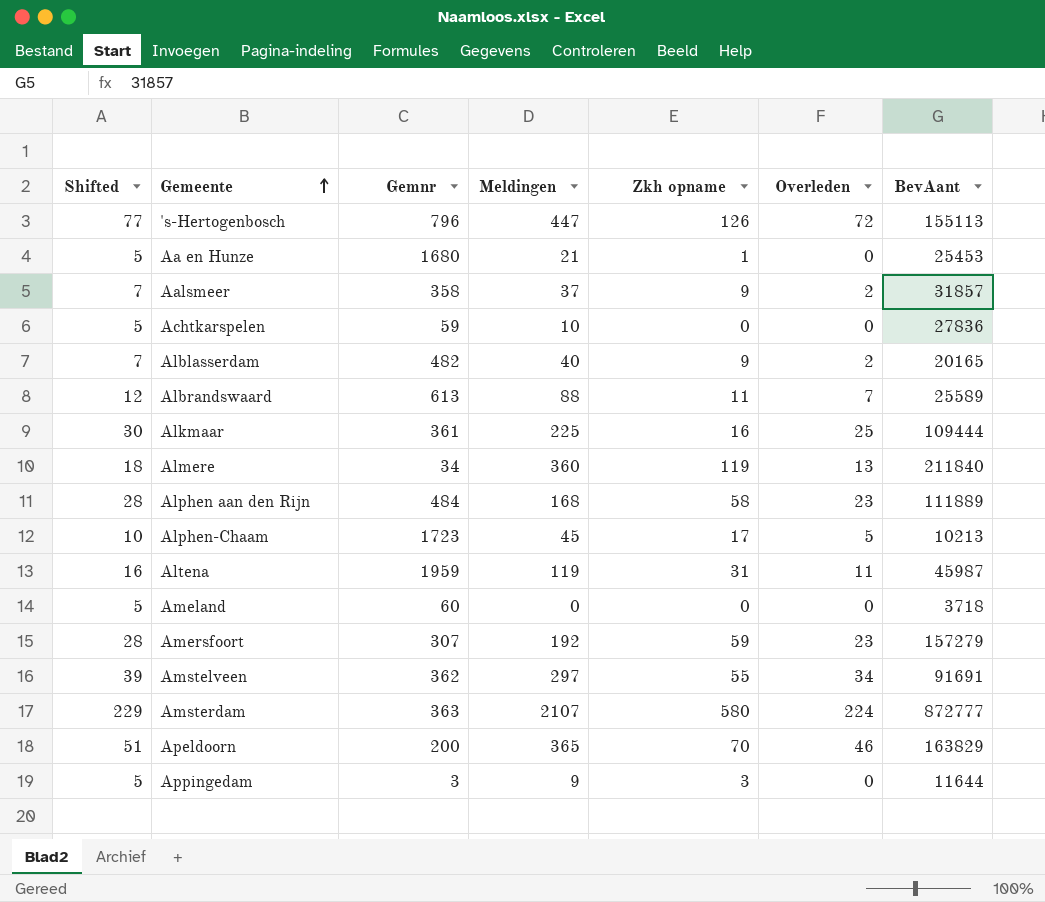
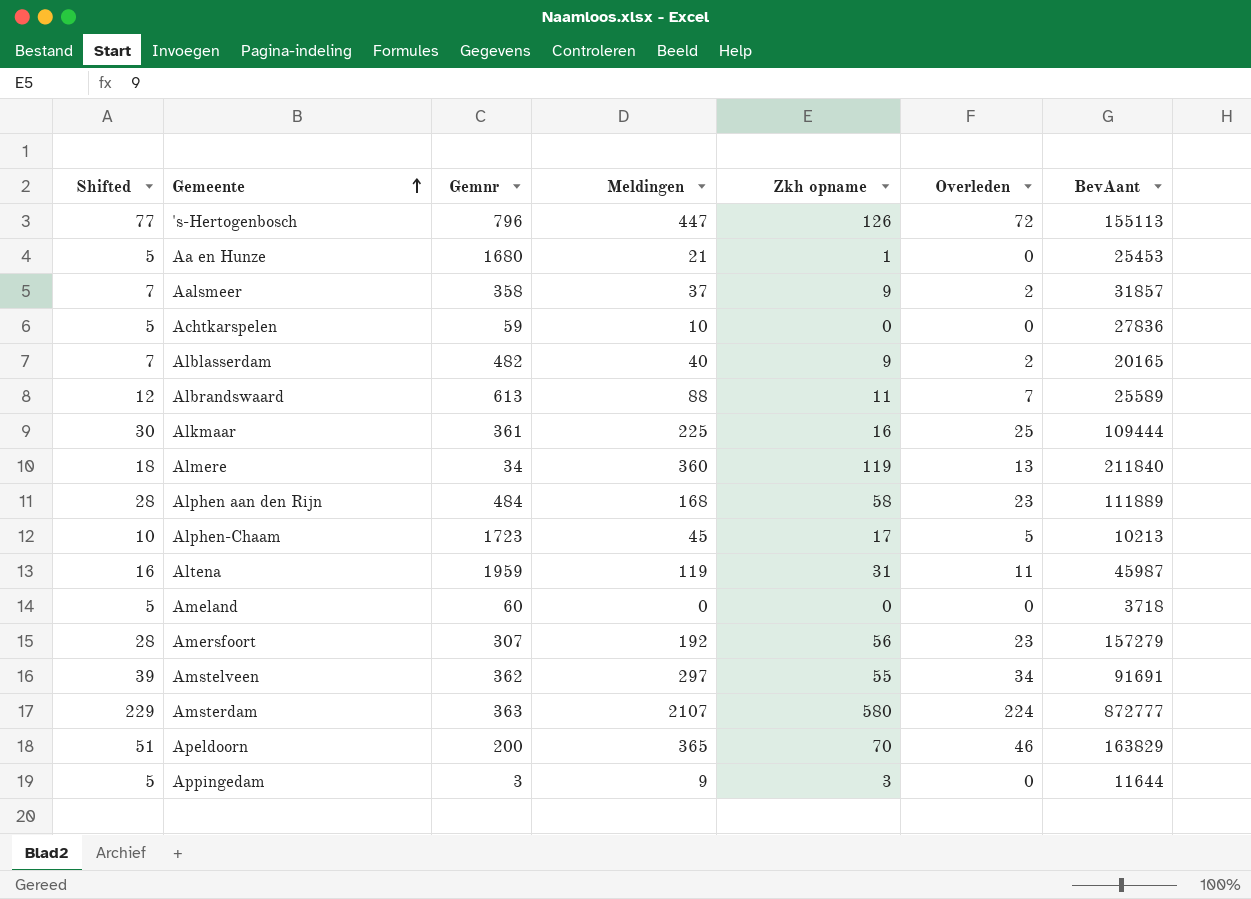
Amersfoort | Zkh opname: 59 -> 56

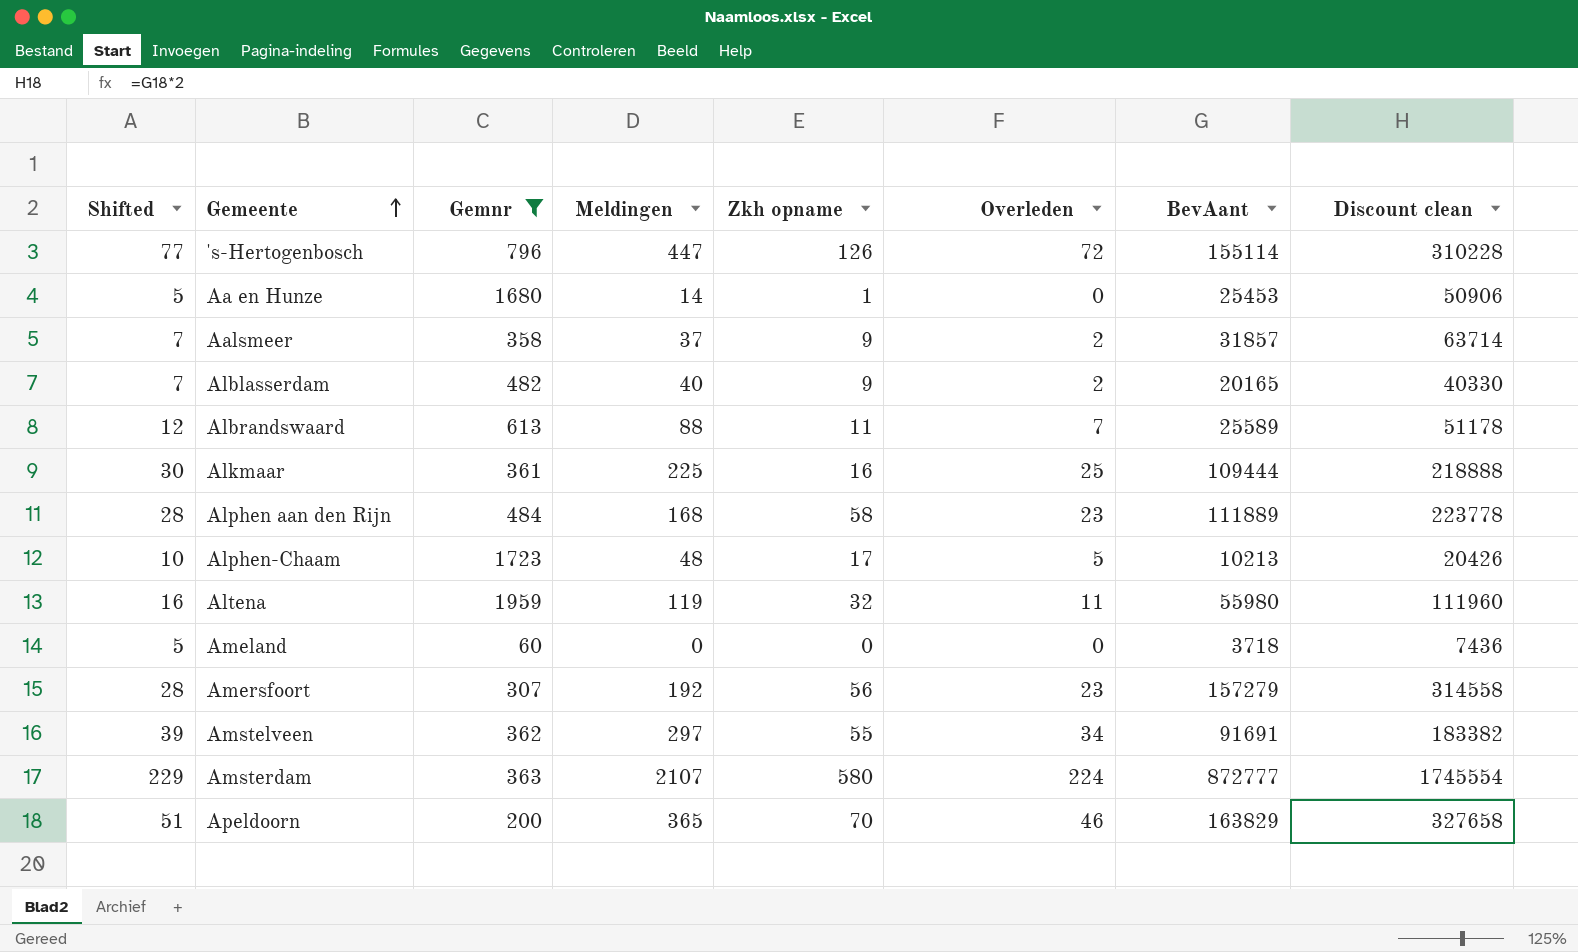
filter: none -> Gemnr >= 60
column Discount clean | formula: none -> [BevAant] * 2
's-Hertogenbosch | BevAant: 155113 -> 155114
Aa en Hunze | Meldingen: 21 -> 14
Alphen-Chaam | Meldingen: 45 -> 48
Altena | Zkh opname: 31 -> 32
Altena | BevAant: 45987 -> 55980

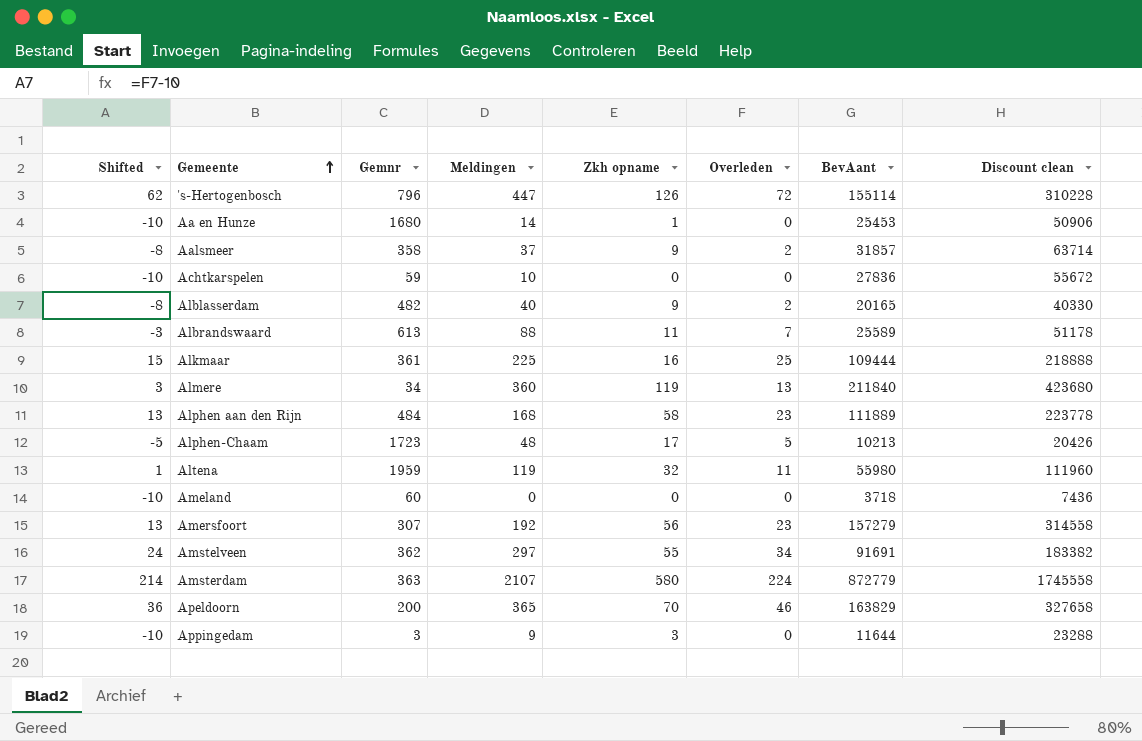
filter: Gemnr >= 60 -> none
column Shifted | formula: [Overleden] + 5 -> [Overleden] - 10
Amsterdam | BevAant: 872777 -> 872779
Amsterdam | Discount clean: 1745554 -> 1745558

